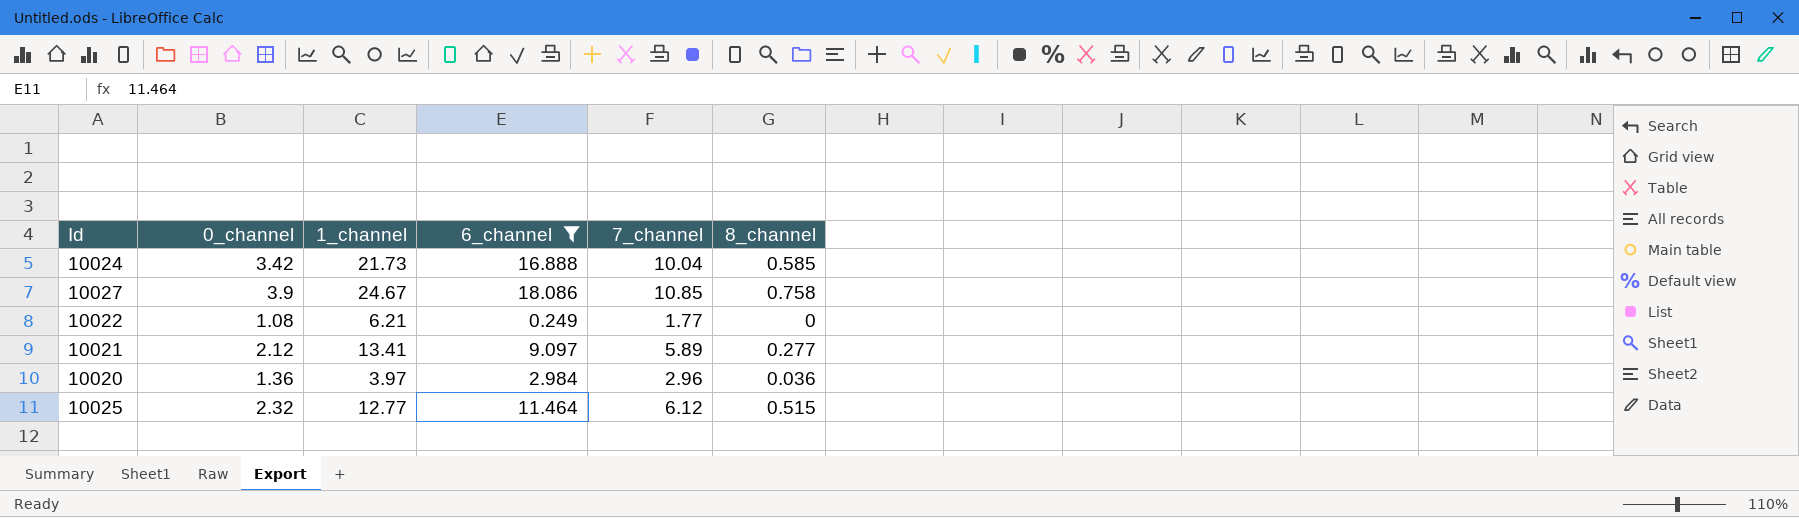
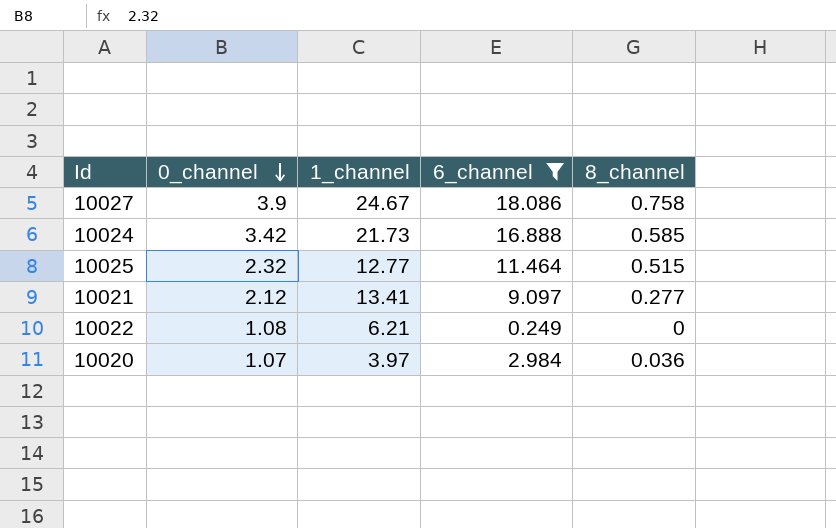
row order: none -> 0_channel descending
column 7_channel | position: 5 -> none
10020 | 0_channel: 1.36 -> 1.07

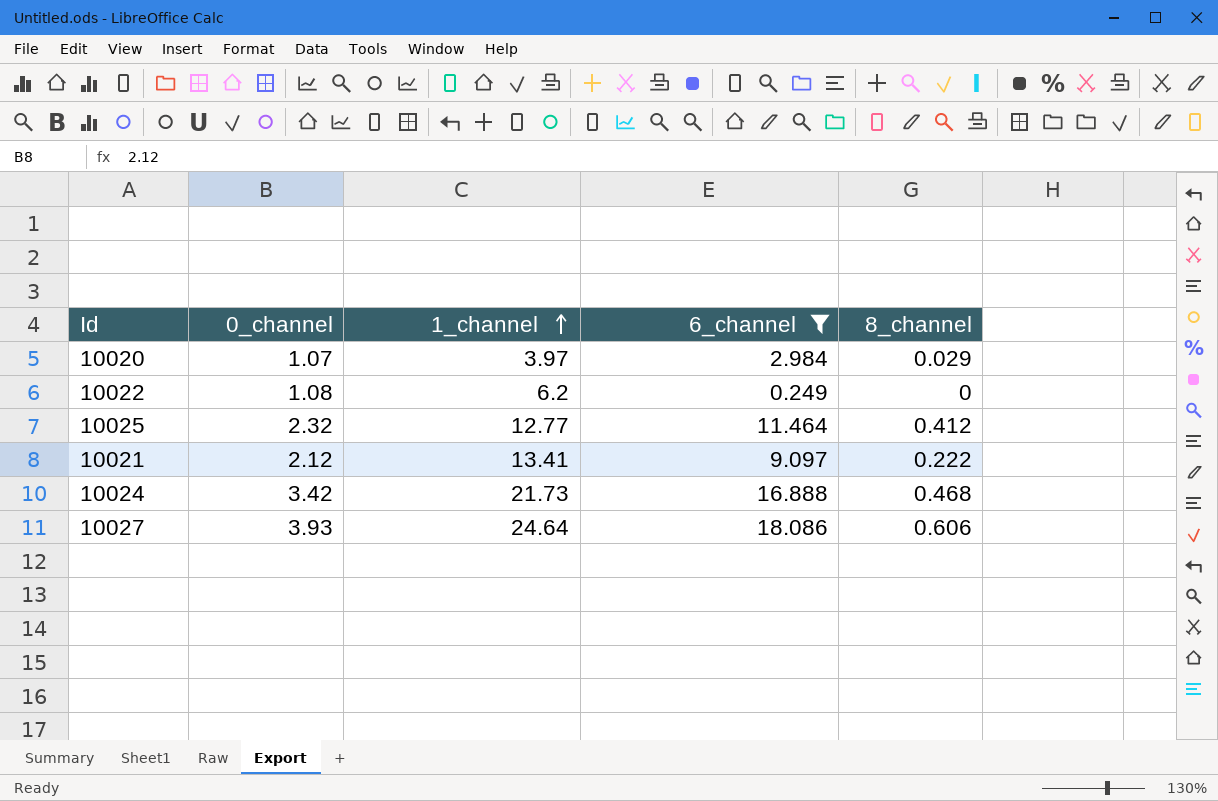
row order: 0_channel descending -> 1_channel ascending
10020 | 8_channel: 0.036 -> 0.029
10022 | 1_channel: 6.21 -> 6.2
10025 | 8_channel: 0.515 -> 0.412
10021 | 8_channel: 0.277 -> 0.222
10024 | 8_channel: 0.585 -> 0.468
10027 | 0_channel: 3.9 -> 3.93
10027 | 1_channel: 24.67 -> 24.64
10027 | 8_channel: 0.758 -> 0.606

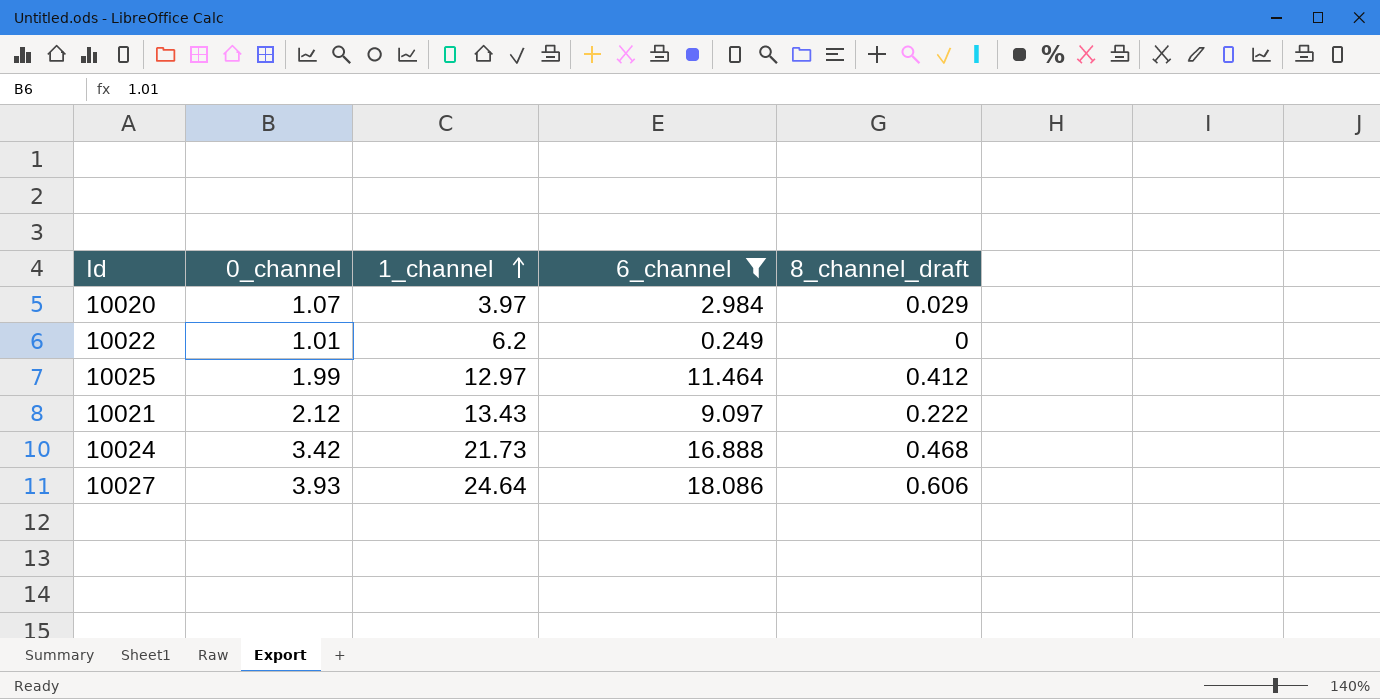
column name: 8_channel -> 8_channel_draft
10022 | 0_channel: 1.08 -> 1.01
10025 | 0_channel: 2.32 -> 1.99
10025 | 1_channel: 12.77 -> 12.97
10021 | 1_channel: 13.41 -> 13.43

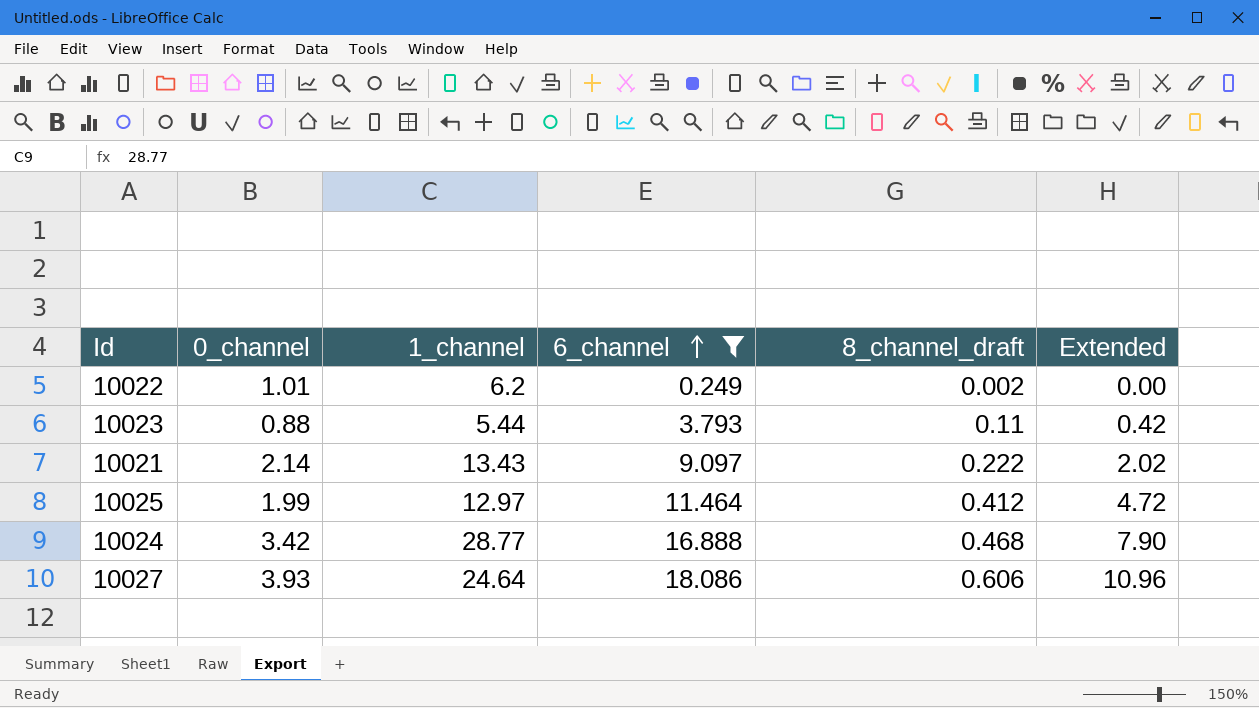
row order: 1_channel ascending -> 6_channel ascending
column Extended | formula: none -> [6_channel] * [8_channel_draft]
row 10020: 1.07 | 3.97 | 2.984 | 0.029 -> none
10022 | 8_channel_draft: 0 -> 0.002
row 10023: none -> 0.88 | 5.44 | 3.793 | 0.11 | 0.42
10021 | 0_channel: 2.12 -> 2.14
10024 | 1_channel: 21.73 -> 28.77

